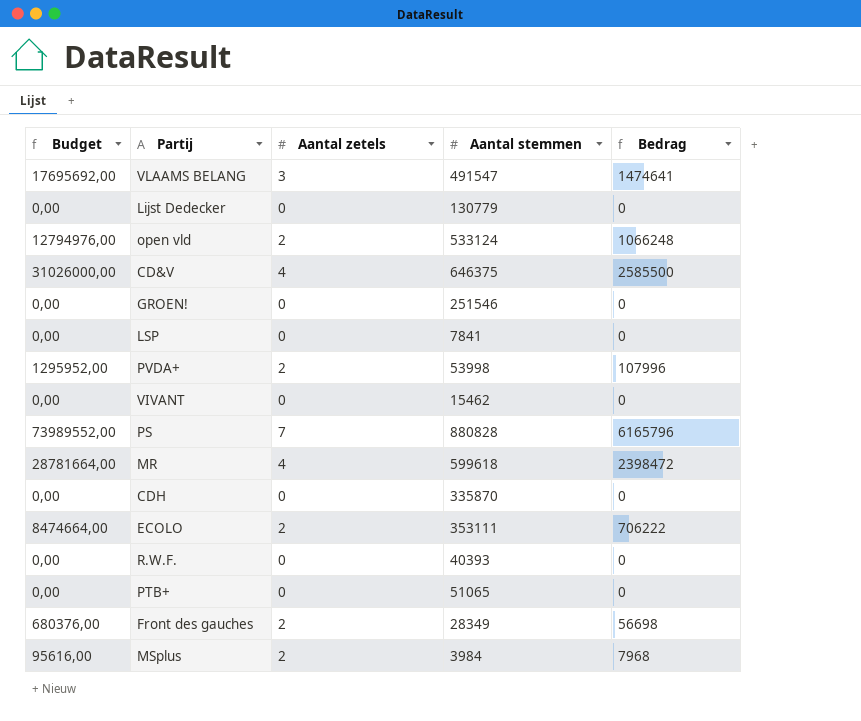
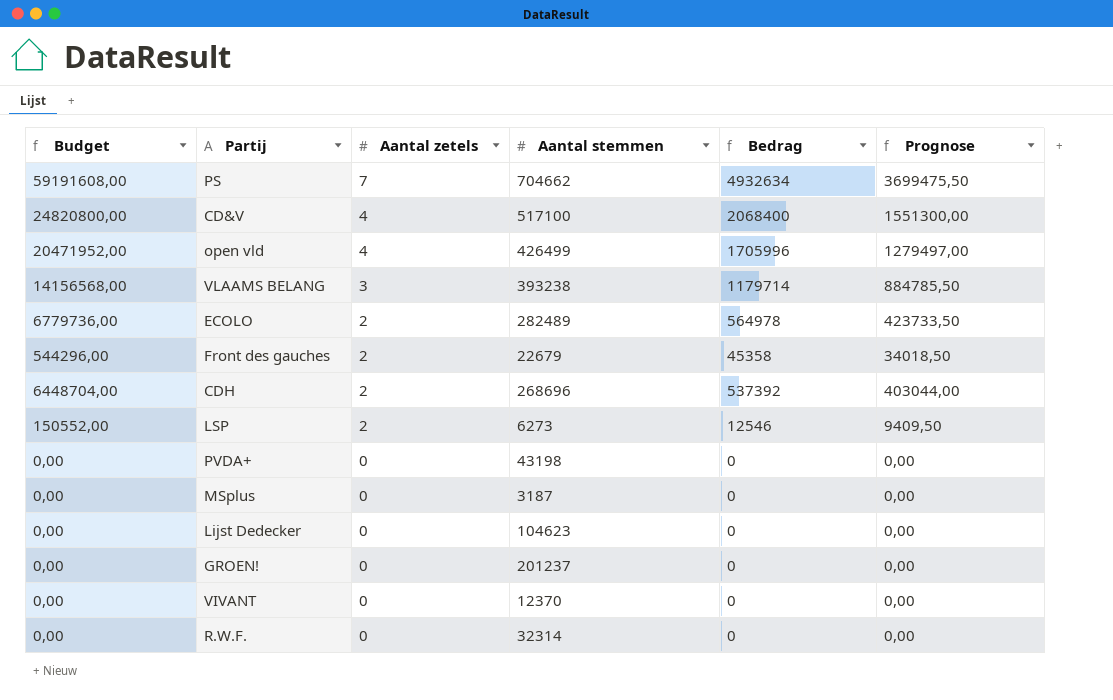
row order: none -> Aantal zetels descending
column Prognose | formula: none -> [Bedrag] * 0,75
row MR: 28781664,00 | 4 | 599618 | 2398472 -> none
row PTB+: 0,00 | 0 | 51065 | 0 -> none
PS | Budget: 73989552,00 -> 59191608,00
PS | Aantal stemmen: 880828 -> 704662
PS | Bedrag: 6165796 -> 4932634
CD&V | Budget: 31026000,00 -> 24820800,00
CD&V | Aantal stemmen: 646375 -> 517100
CD&V | Bedrag: 2585500 -> 2068400
open vld | Budget: 12794976,00 -> 20471952,00
open vld | Aantal zetels: 2 -> 4
open vld | Aantal stemmen: 533124 -> 426499
open vld | Bedrag: 1066248 -> 1705996
VLAAMS BELANG | Budget: 17695692,00 -> 14156568,00
VLAAMS BELANG | Aantal stemmen: 491547 -> 393238
VLAAMS BELANG | Bedrag: 1474641 -> 1179714
ECOLO | Budget: 8474664,00 -> 6779736,00
ECOLO | Aantal stemmen: 353111 -> 282489
ECOLO | Bedrag: 706222 -> 564978
Front des gauches | Budget: 680376,00 -> 544296,00
Front des gauches | Aantal stemmen: 28349 -> 22679
Front des gauches | Bedrag: 56698 -> 45358
CDH | Budget: 0,00 -> 6448704,00
CDH | Aantal zetels: 0 -> 2
CDH | Aantal stemmen: 335870 -> 268696
CDH | Bedrag: 0 -> 537392
LSP | Budget: 0,00 -> 150552,00
LSP | Aantal zetels: 0 -> 2
LSP | Aantal stemmen: 7841 -> 6273
LSP | Bedrag: 0 -> 12546
PVDA+ | Budget: 1295952,00 -> 0,00
PVDA+ | Aantal zetels: 2 -> 0
PVDA+ | Aantal stemmen: 53998 -> 43198
PVDA+ | Bedrag: 107996 -> 0
MSplus | Budget: 95616,00 -> 0,00
MSplus | Aantal zetels: 2 -> 0
MSplus | Aantal stemmen: 3984 -> 3187
MSplus | Bedrag: 7968 -> 0
Lijst Dedecker | Aantal stemmen: 130779 -> 104623
GROEN! | Aantal stemmen: 251546 -> 201237
VIVANT | Aantal stemmen: 15462 -> 12370
R.W.F. | Aantal stemmen: 40393 -> 32314

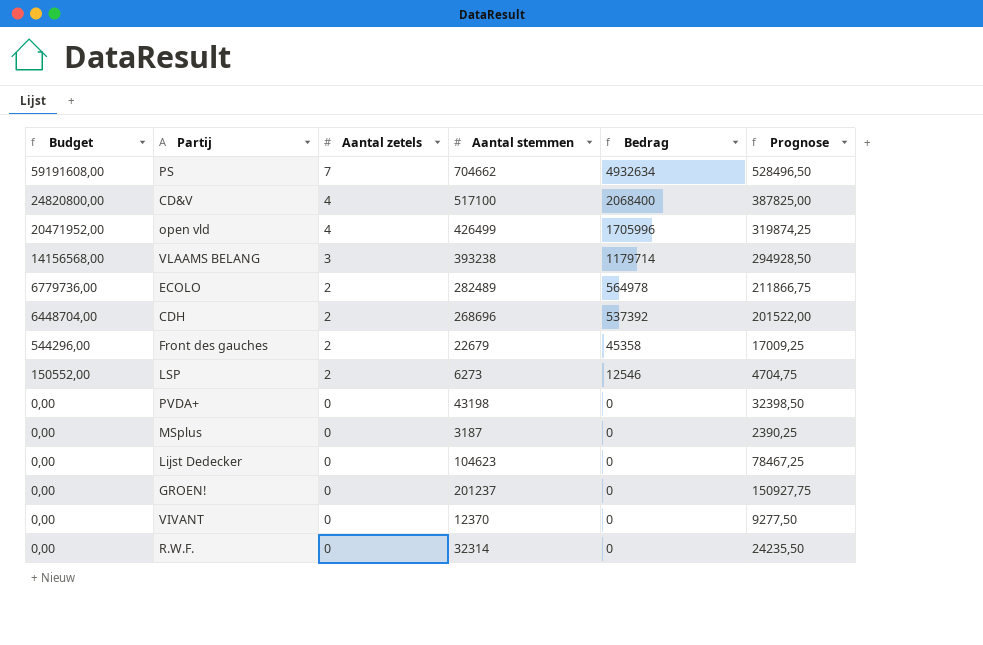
row order: Aantal zetels descending -> Budget descending
column Prognose | formula: [Bedrag] * 0,75 -> [Aantal stemmen] * 0,75

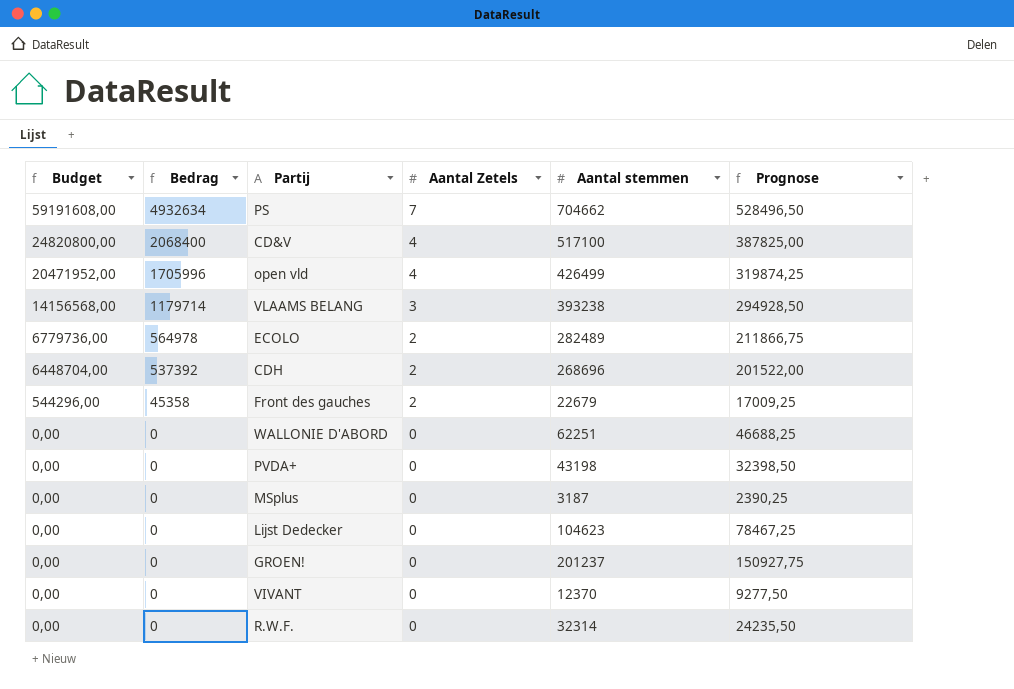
column Bedrag | position: 5 -> 2
column name: Aantal zetels -> Aantal Zetels
row LSP: 150552,00 | 2 | 6273 | 12546 | 4704,75 -> none
row WALLONIE D'ABORD: none -> 0,00 | 0 | 0 | 62251 | 46688,25

